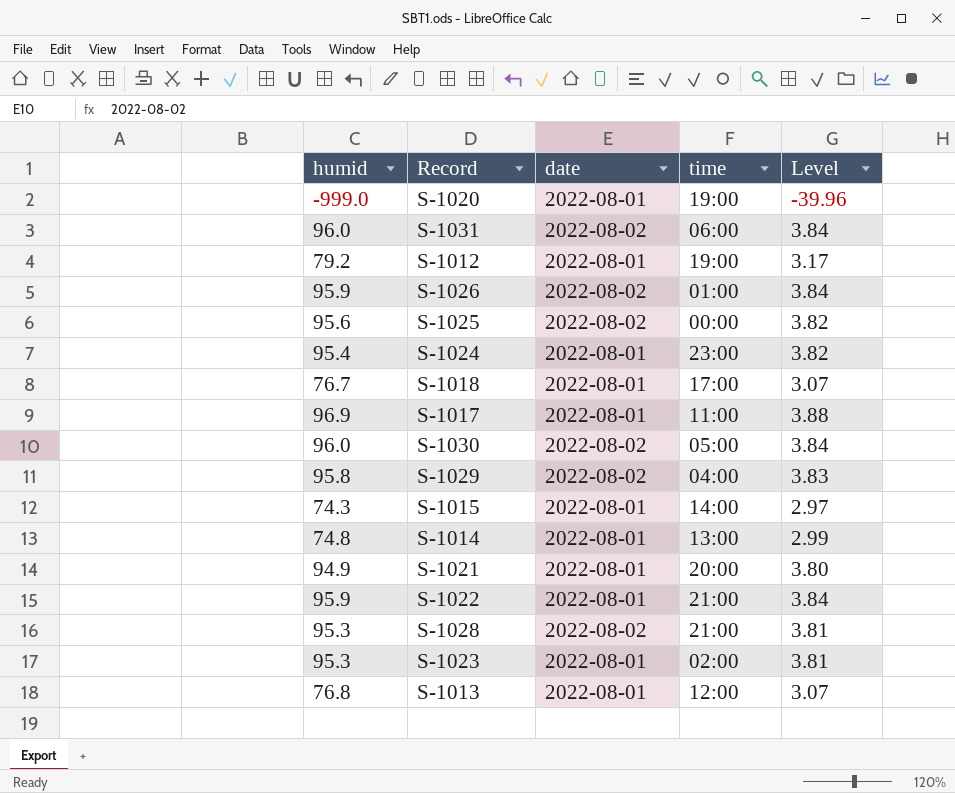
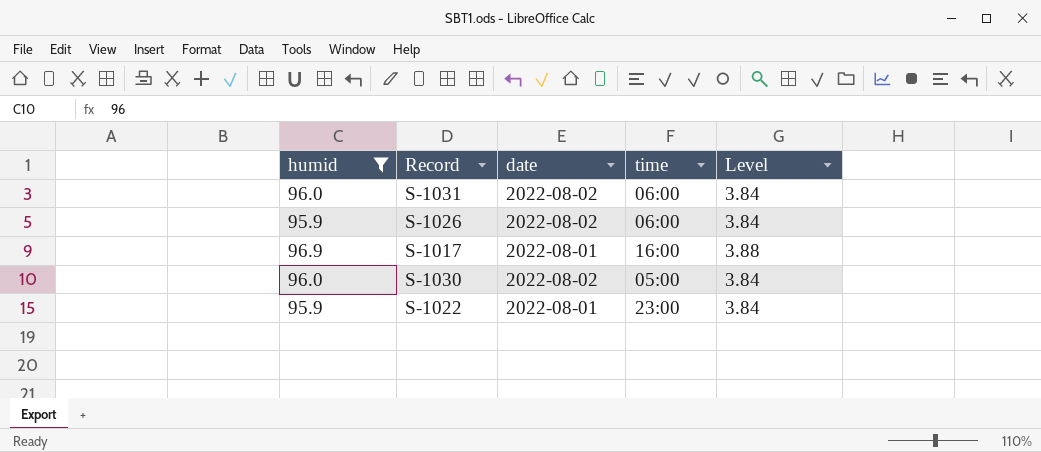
filter: none -> humid >= 95.9
S-1026 | time: 01:00 -> 06:00
S-1017 | time: 11:00 -> 16:00
S-1022 | time: 21:00 -> 23:00

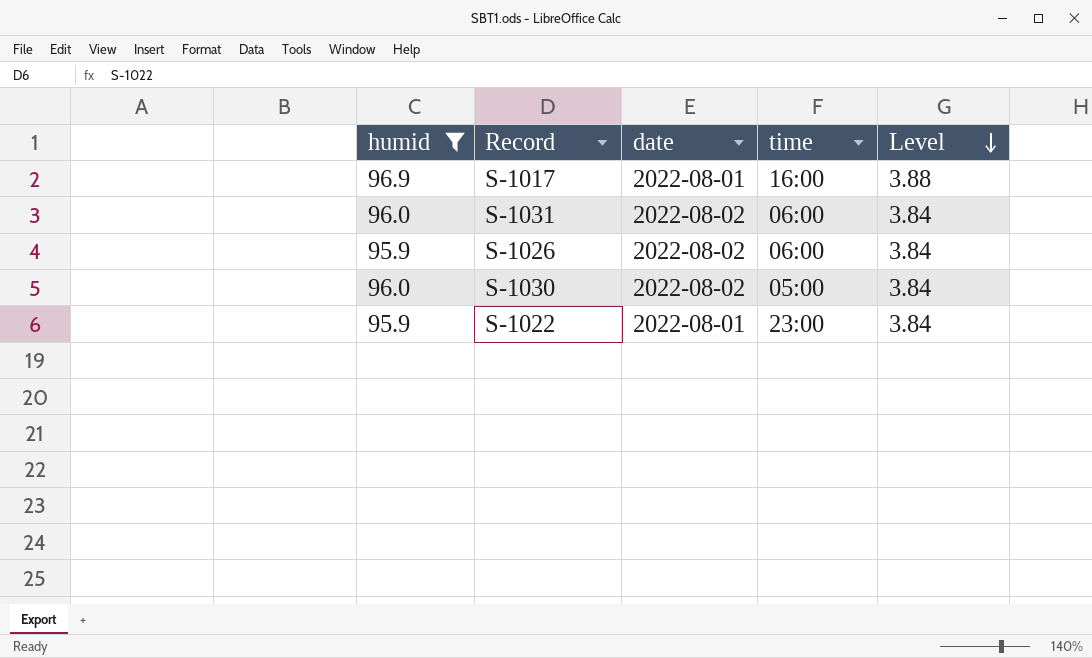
row order: none -> Level descending

